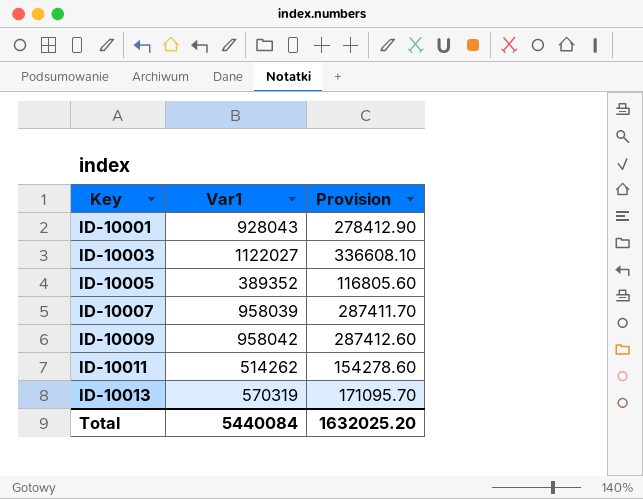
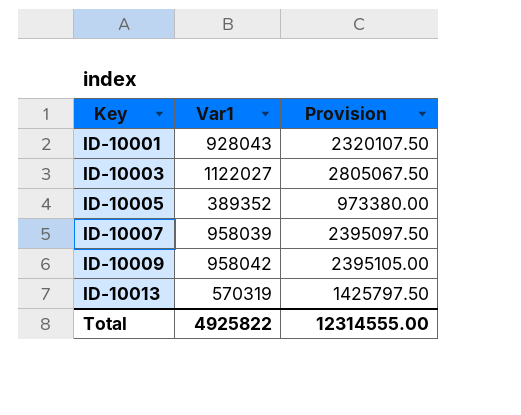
column Provision | formula: [Var1] * 0.3 -> [Var1] * 2.5
row ID-10011: 514262 | 154278.60 -> none
Total | Var1: 5440084 -> 4925822
Total | Provision: 1632025.20 -> 12314555.00

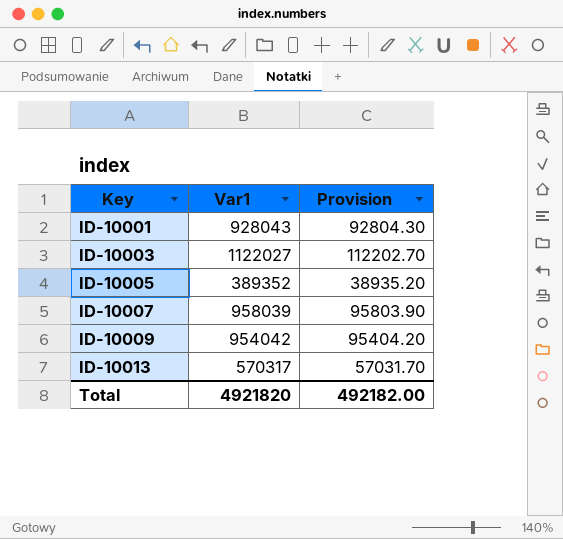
column Provision | formula: [Var1] * 2.5 -> [Var1] * 0.1
ID-10009 | Var1: 958042 -> 954042
ID-10013 | Var1: 570319 -> 570317
Total | Var1: 4925822 -> 4921820
Total | Provision: 12314555.00 -> 492182.00

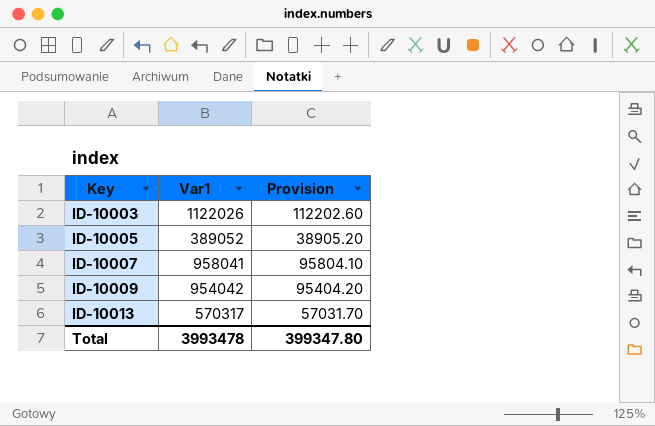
row ID-10001: 928043 | 92804.30 -> none
ID-10003 | Var1: 1122027 -> 1122026
ID-10003 | Provision: 112202.70 -> 112202.60
ID-10005 | Var1: 389352 -> 389052
ID-10005 | Provision: 38935.20 -> 38905.20
ID-10007 | Var1: 958039 -> 958041
ID-10007 | Provision: 95803.90 -> 95804.10
Total | Var1: 4921820 -> 3993478
Total | Provision: 492182.00 -> 399347.80

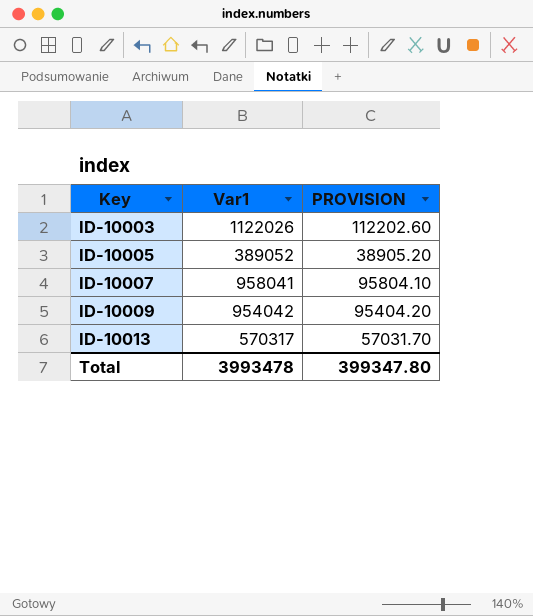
column name: Provision -> PROVISION

